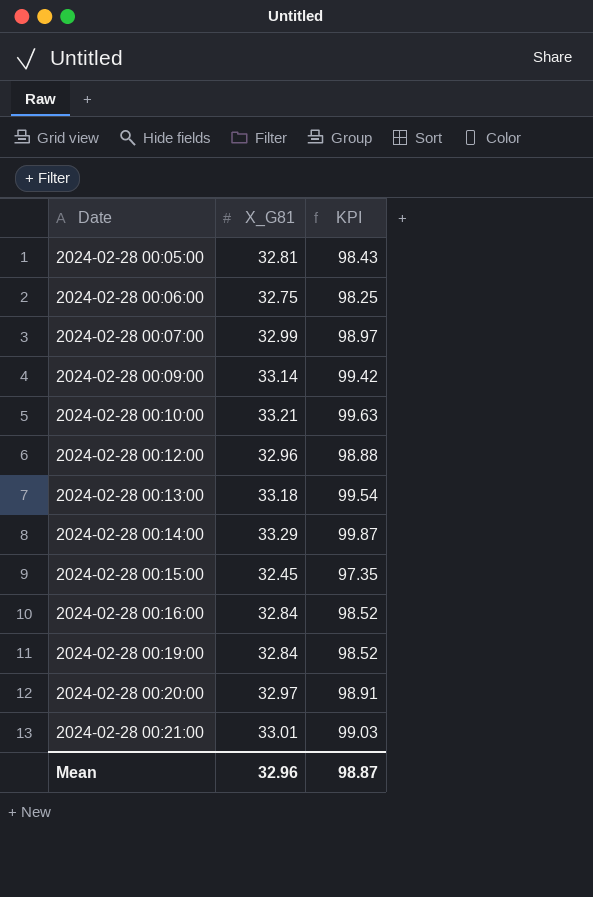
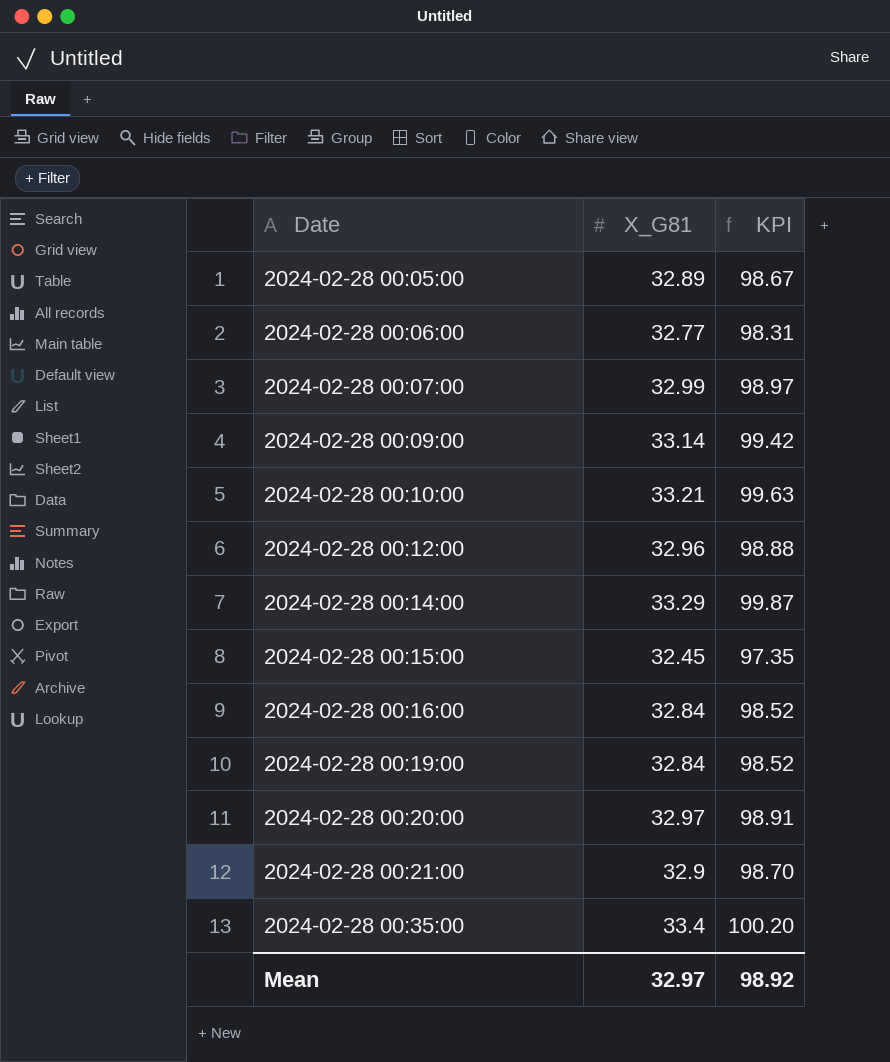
row 2024-02-28 00:13:00: 33.18 | 99.54 -> none
2024-02-28 00:05:00 | X_G81: 32.81 -> 32.89
2024-02-28 00:05:00 | KPI: 98.43 -> 98.67
2024-02-28 00:06:00 | X_G81: 32.75 -> 32.77
2024-02-28 00:06:00 | KPI: 98.25 -> 98.31
2024-02-28 00:21:00 | X_G81: 33.01 -> 32.9
2024-02-28 00:21:00 | KPI: 99.03 -> 98.70
row 2024-02-28 00:35:00: none -> 33.4 | 100.20
Mean | X_G81: 32.96 -> 32.97
Mean | KPI: 98.87 -> 98.92

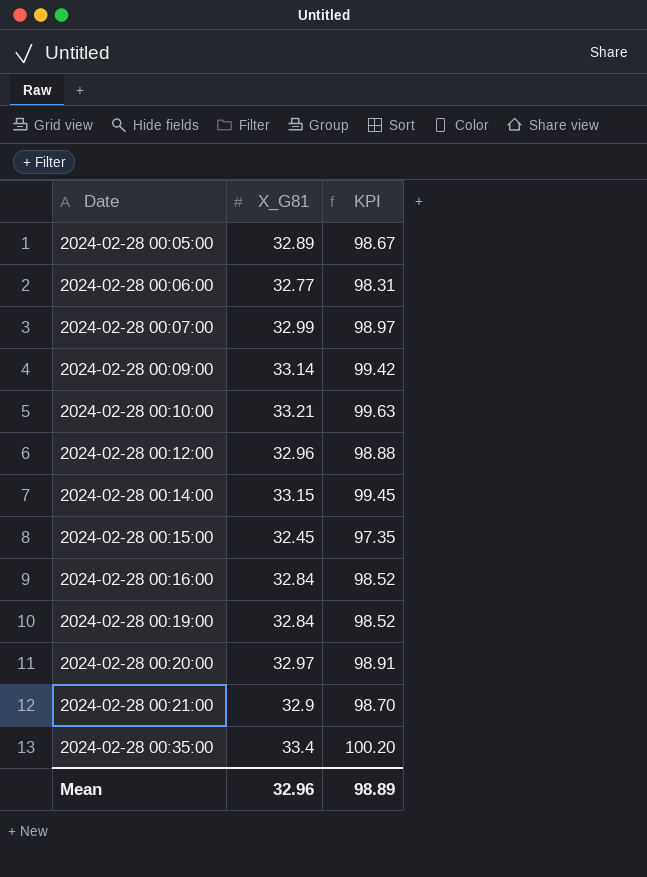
2024-02-28 00:14:00 | X_G81: 33.29 -> 33.15
2024-02-28 00:14:00 | KPI: 99.87 -> 99.45
Mean | X_G81: 32.97 -> 32.96
Mean | KPI: 98.92 -> 98.89

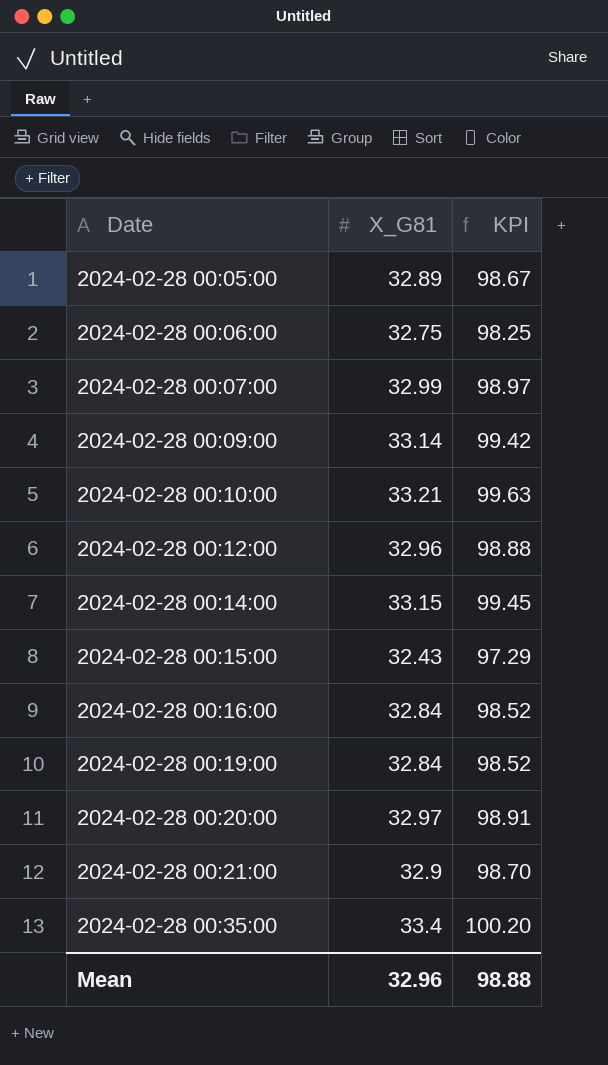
2024-02-28 00:06:00 | X_G81: 32.77 -> 32.75
2024-02-28 00:06:00 | KPI: 98.31 -> 98.25
2024-02-28 00:15:00 | X_G81: 32.45 -> 32.43
2024-02-28 00:15:00 | KPI: 97.35 -> 97.29
Mean | KPI: 98.89 -> 98.88

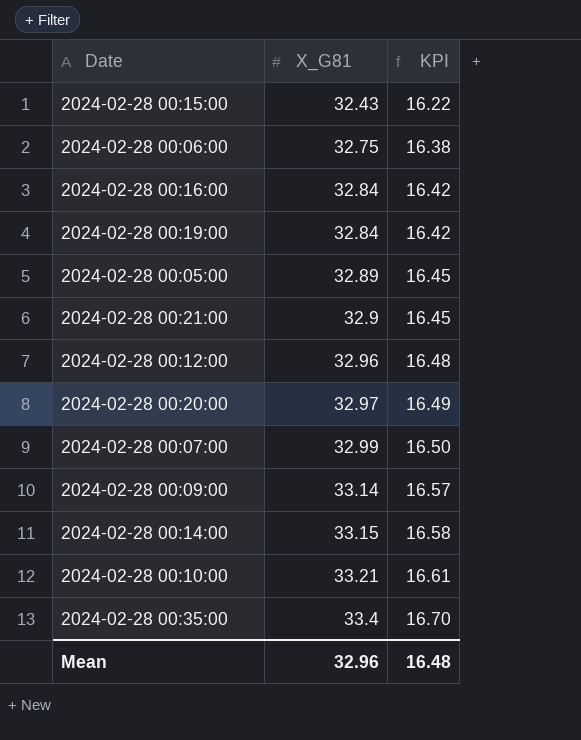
row order: Date ascending -> X_G81 ascending
column KPI | formula: [X_G81] * 3 -> [X_G81] * 0.5
Mean | KPI: 98.88 -> 16.48

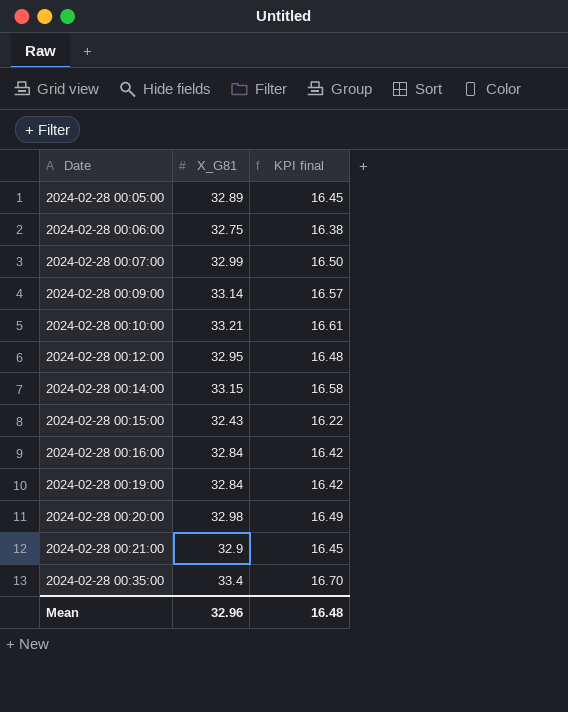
row order: X_G81 ascending -> Date ascending
column name: KPI -> KPI final
2024-02-28 00:12:00 | X_G81: 32.96 -> 32.95
2024-02-28 00:20:00 | X_G81: 32.97 -> 32.98

